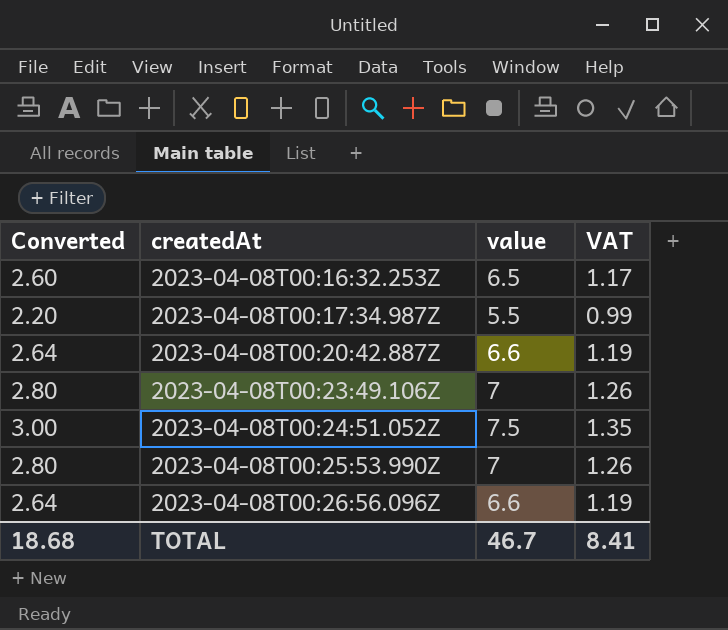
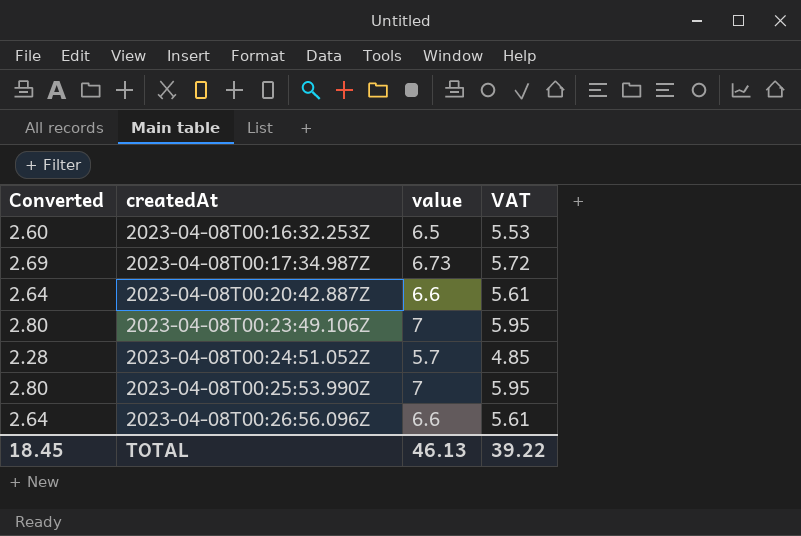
column VAT | formula: [value] * 0.18 -> [value] * 0.85
2023-04-08T00:17:34.987Z | Converted: 2.20 -> 2.69
2023-04-08T00:17:34.987Z | value: 5.5 -> 6.73
2023-04-08T00:24:51.052Z | Converted: 3.00 -> 2.28
2023-04-08T00:24:51.052Z | value: 7.5 -> 5.7
TOTAL | Converted: 18.68 -> 18.45
TOTAL | value: 46.7 -> 46.13
TOTAL | VAT: 8.41 -> 39.22

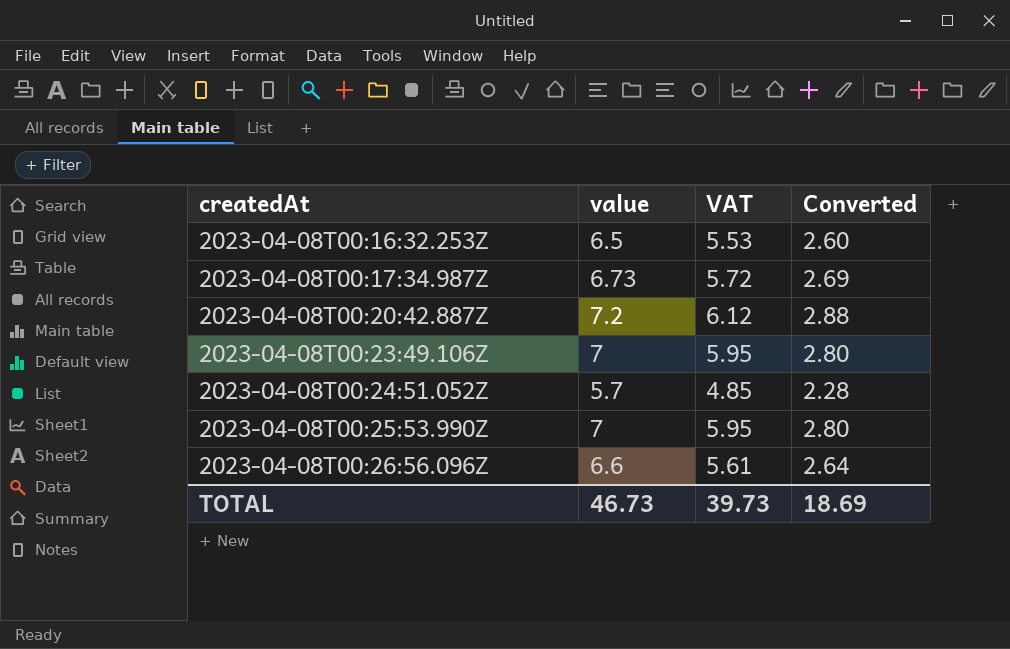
column Converted | position: 1 -> 4
2023-04-08T00:20:42.887Z | value: 6.6 -> 7.2
2023-04-08T00:20:42.887Z | VAT: 5.61 -> 6.12
2023-04-08T00:20:42.887Z | Converted: 2.64 -> 2.88
TOTAL | value: 46.13 -> 46.73
TOTAL | VAT: 39.22 -> 39.73
TOTAL | Converted: 18.45 -> 18.69

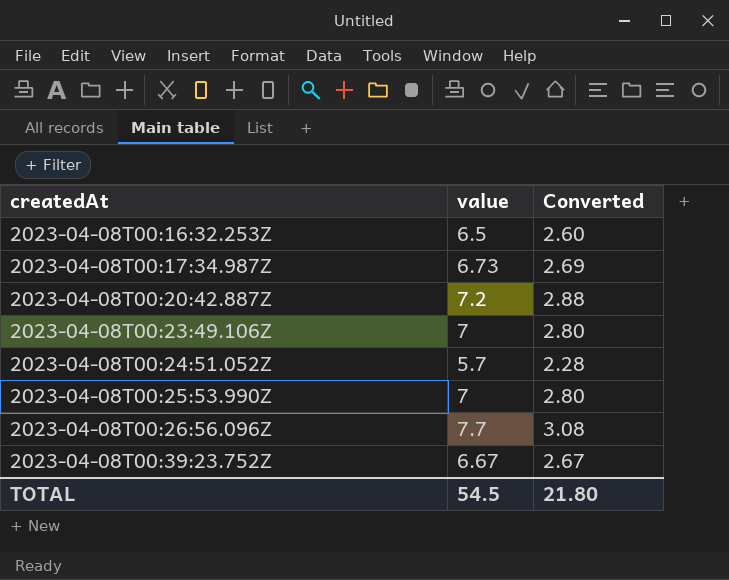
column VAT | formula: [value] * 0.85 -> none
2023-04-08T00:26:56.096Z | value: 6.6 -> 7.7
2023-04-08T00:26:56.096Z | Converted: 2.64 -> 3.08
row 2023-04-08T00:39:23.752Z: none -> 6.67 | 2.67
TOTAL | value: 46.73 -> 54.5
TOTAL | Converted: 18.69 -> 21.80

